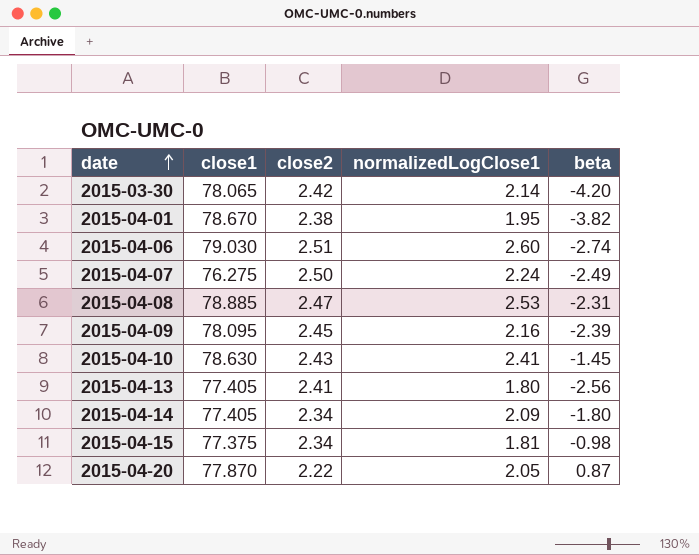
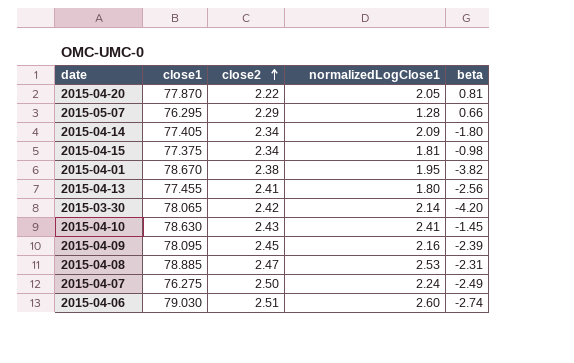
row order: date ascending -> close2 ascending
2015-04-20 | beta: 0.87 -> 0.81
row 2015-05-07: none -> 76.295 | 2.29 | 1.28 | 0.66
2015-04-13 | close1: 77.405 -> 77.455

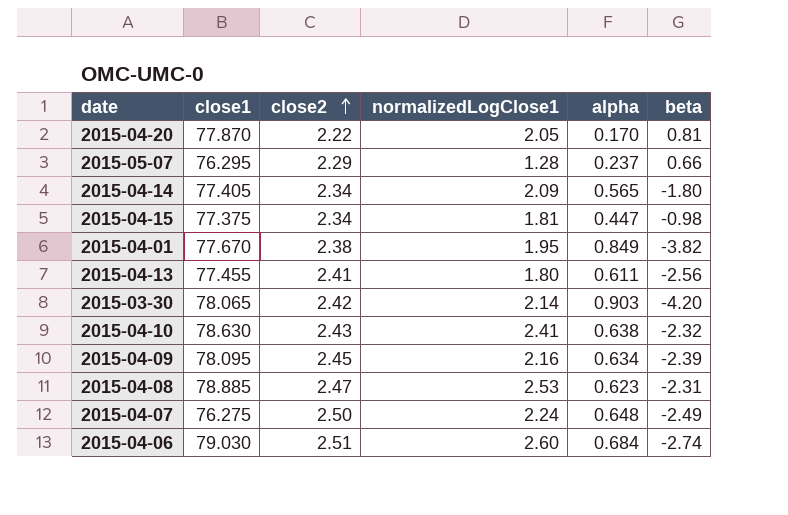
column alpha | position: none -> 5
2015-04-01 | close1: 78.670 -> 77.670
2015-04-10 | beta: -1.45 -> -2.32

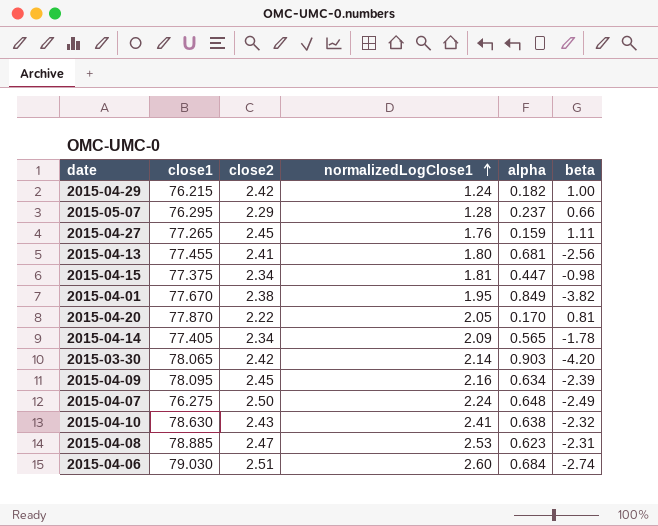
row order: close2 ascending -> normalizedLogClose1 ascending
row 2015-04-29: none -> 76.215 | 2.42 | 1.24 | 0.182 | 1.00
row 2015-04-27: none -> 77.265 | 2.45 | 1.76 | 0.159 | 1.11
2015-04-13 | alpha: 0.611 -> 0.681
2015-04-14 | beta: -1.80 -> -1.78

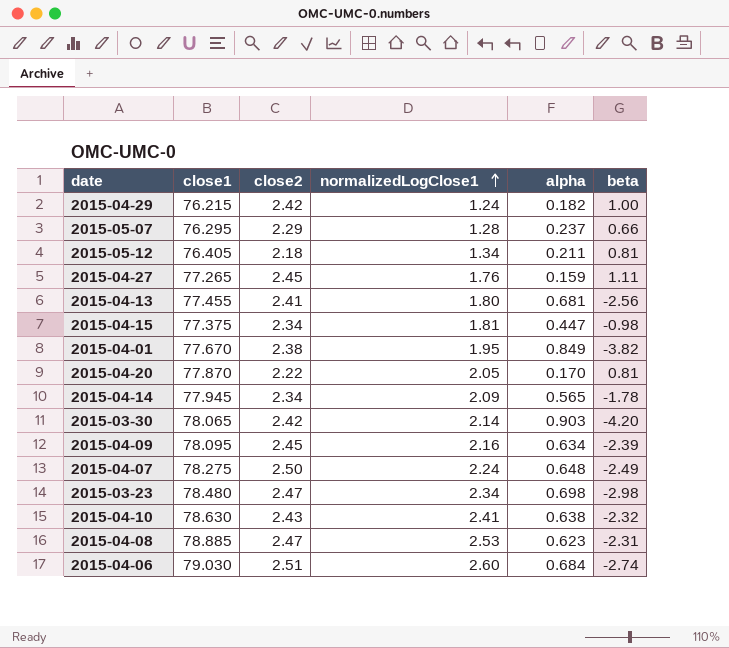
row 2015-05-12: none -> 76.405 | 2.18 | 1.34 | 0.211 | 0.81
2015-04-14 | close1: 77.405 -> 77.945
2015-04-07 | close1: 76.275 -> 78.275
row 2015-03-23: none -> 78.480 | 2.47 | 2.34 | 0.698 | -2.98

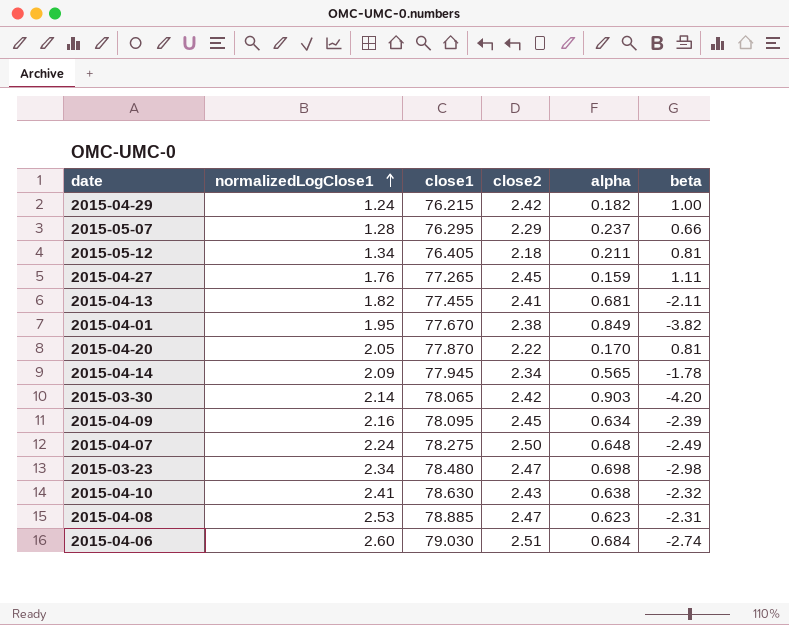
column normalizedLogClose1 | position: 4 -> 2
row 2015-04-15: 77.375 | 2.34 | 1.81 | 0.447 | -0.98 -> none
2015-04-13 | normalizedLogClose1: 1.80 -> 1.82
2015-04-13 | beta: -2.56 -> -2.11

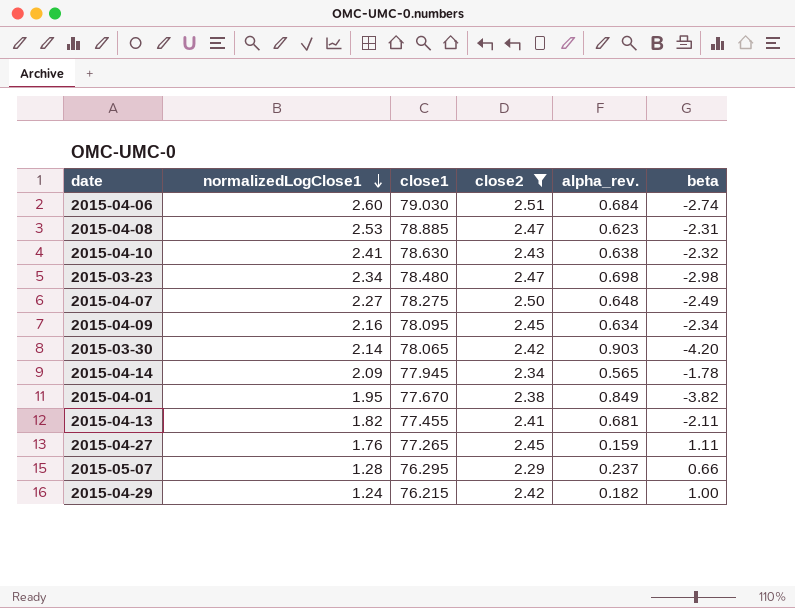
filter: none -> close2 >= 2.29
row order: normalizedLogClose1 ascending -> normalizedLogClose1 descending
column name: alpha -> alpha_rev.
2015-04-07 | normalizedLogClose1: 2.24 -> 2.27
2015-04-09 | beta: -2.39 -> -2.34

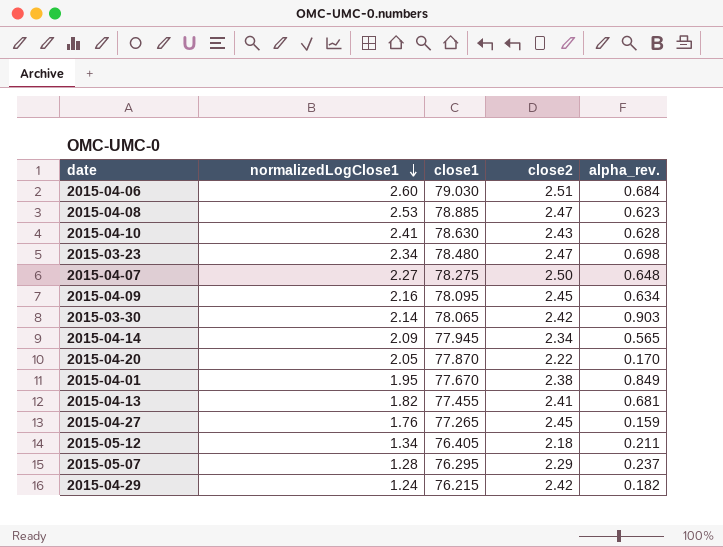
filter: close2 >= 2.29 -> none
column beta | position: 6 -> none
2015-04-10 | alpha_rev.: 0.638 -> 0.628

